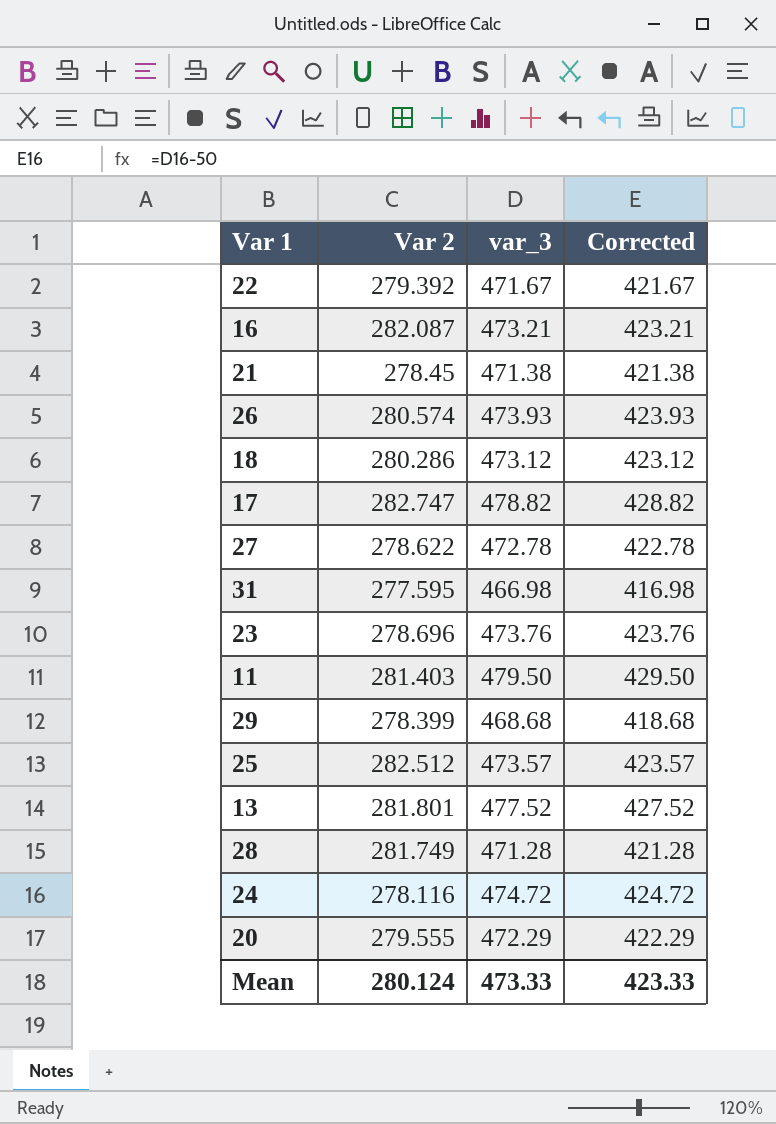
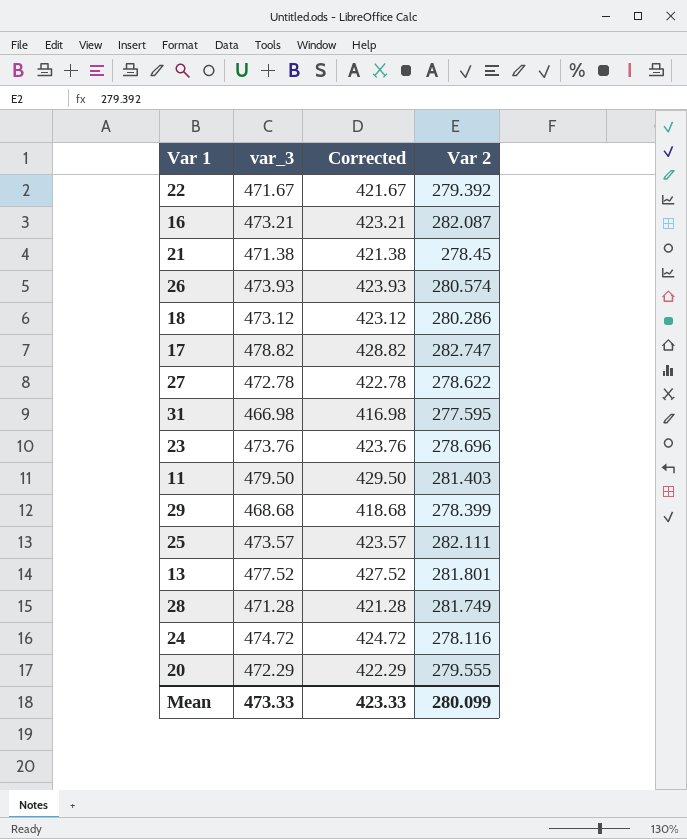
column Var 2 | position: 2 -> 4
25 | Var 2: 282.512 -> 282.111
Mean | Var 2: 280.124 -> 280.099

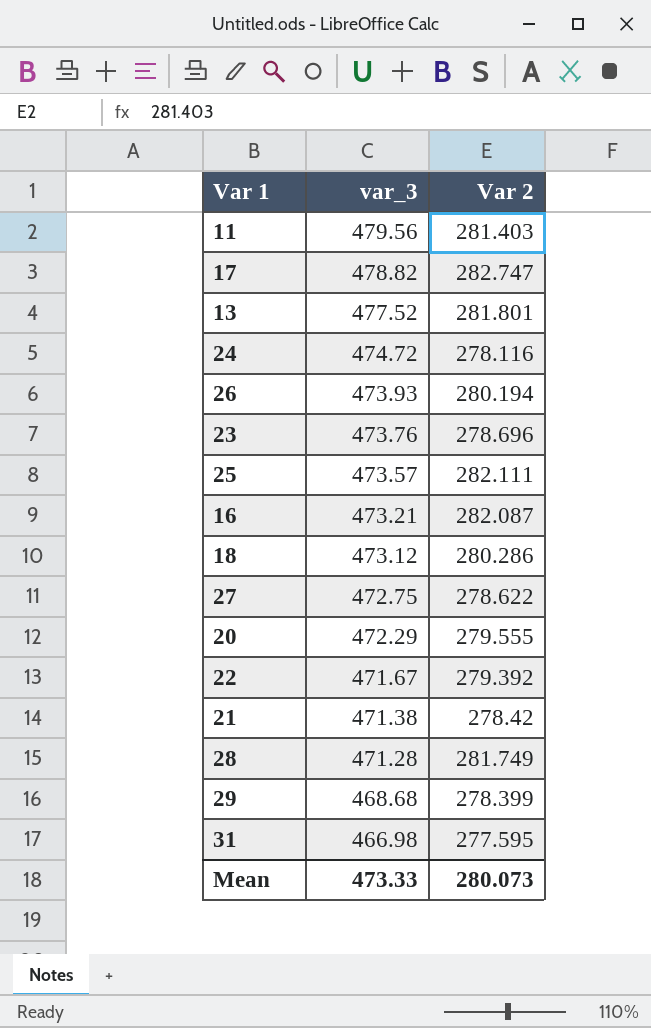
row order: none -> var_3 descending
column Corrected | formula: [var_3] - 50 -> none
11 | var_3: 479.50 -> 479.56
26 | Var 2: 280.574 -> 280.194
27 | var_3: 472.78 -> 472.75
21 | Var 2: 278.45 -> 278.42
Mean | Var 2: 280.099 -> 280.073

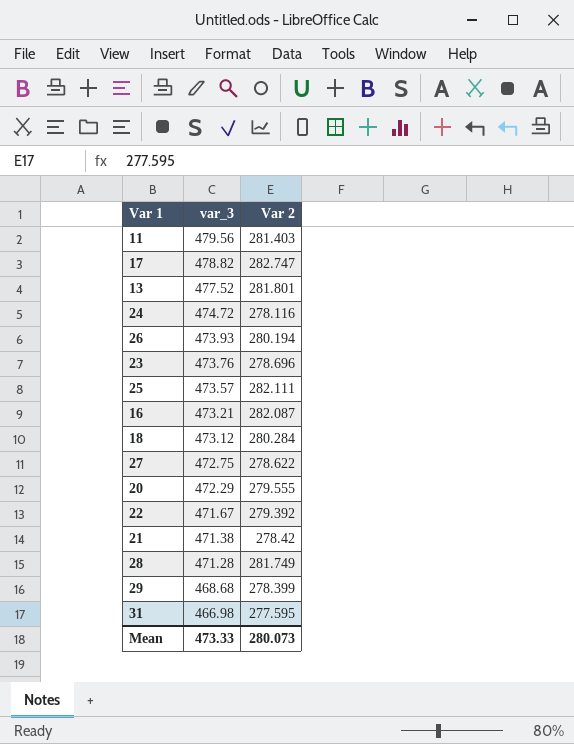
18 | Var 2: 280.286 -> 280.284

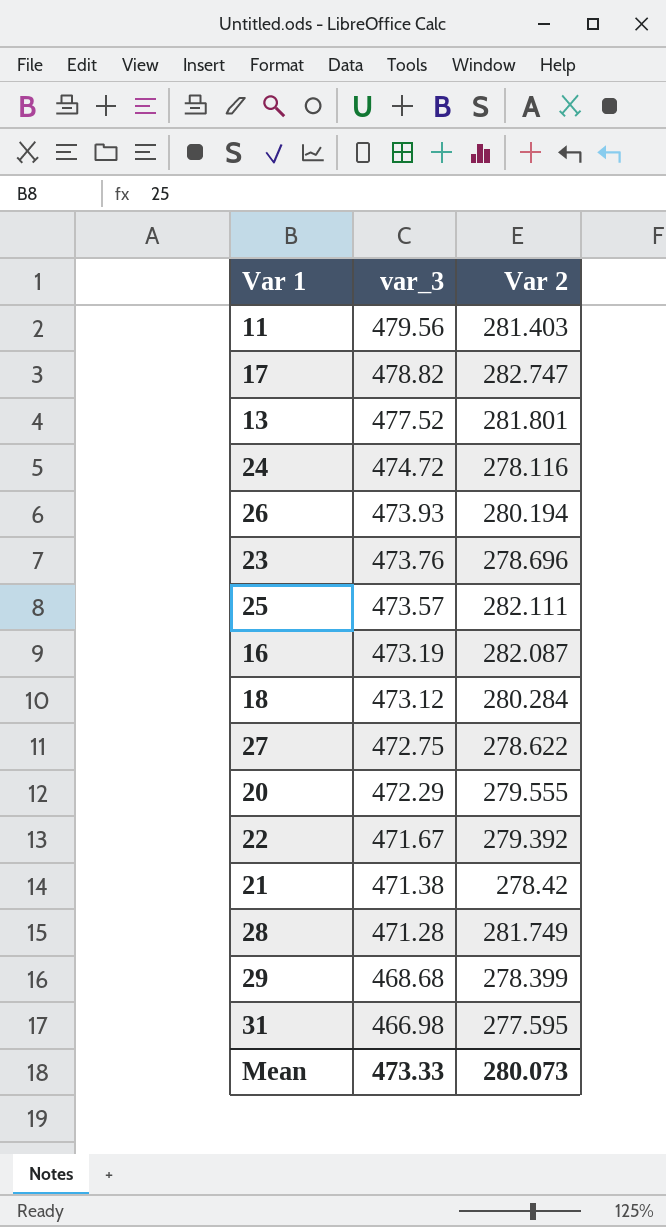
16 | var_3: 473.21 -> 473.19

